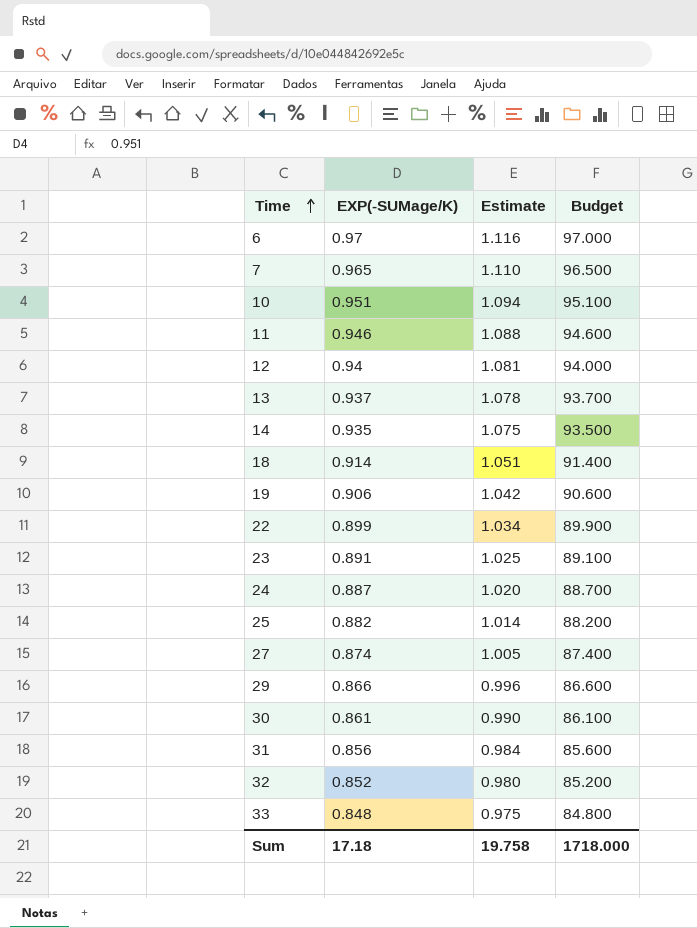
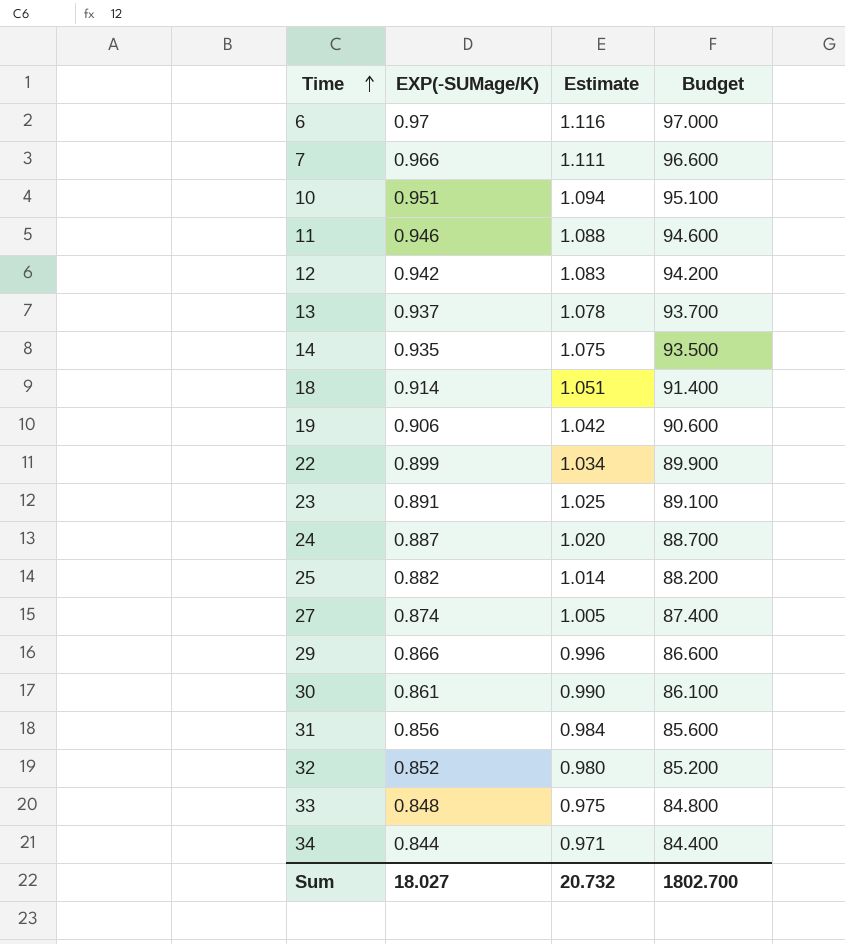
7 | EXP(-SUMage/K): 0.965 -> 0.966
7 | Estimate: 1.110 -> 1.111
7 | Budget: 96.500 -> 96.600
12 | EXP(-SUMage/K): 0.94 -> 0.942
12 | Estimate: 1.081 -> 1.083
12 | Budget: 94.000 -> 94.200
row 34: none -> 0.844 | 0.971 | 84.400
Sum | EXP(-SUMage/K): 17.18 -> 18.027
Sum | Estimate: 19.758 -> 20.732
Sum | Budget: 1718.000 -> 1802.700

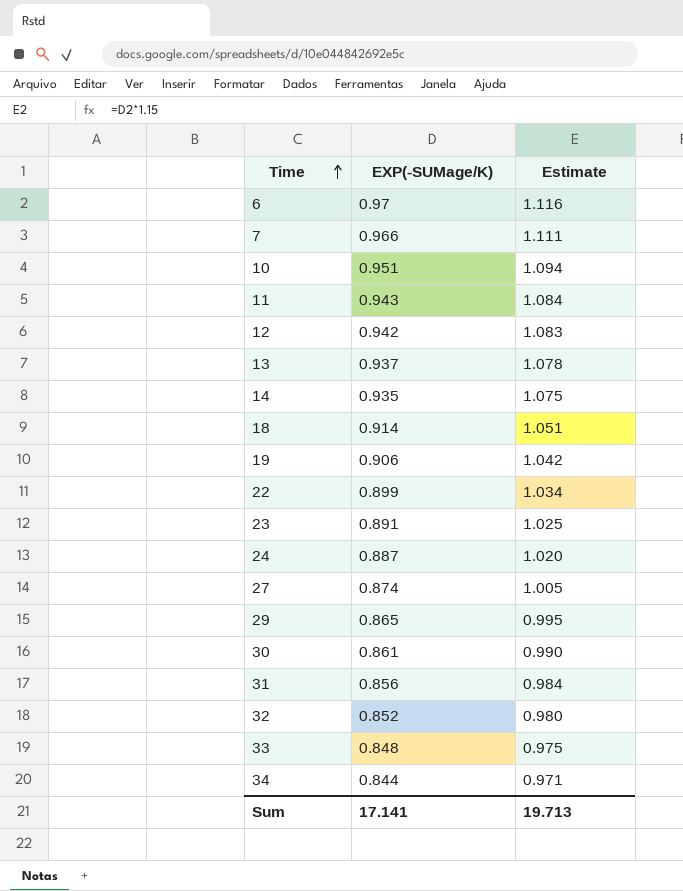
column Budget | formula: [EXP(-SUMage/K)] * 100 -> none
row 25: 0.882 | 1.014 | 88.200 -> none
11 | EXP(-SUMage/K): 0.946 -> 0.943
11 | Estimate: 1.088 -> 1.084
29 | EXP(-SUMage/K): 0.866 -> 0.865
29 | Estimate: 0.996 -> 0.995
Sum | EXP(-SUMage/K): 18.027 -> 17.141
Sum | Estimate: 20.732 -> 19.713

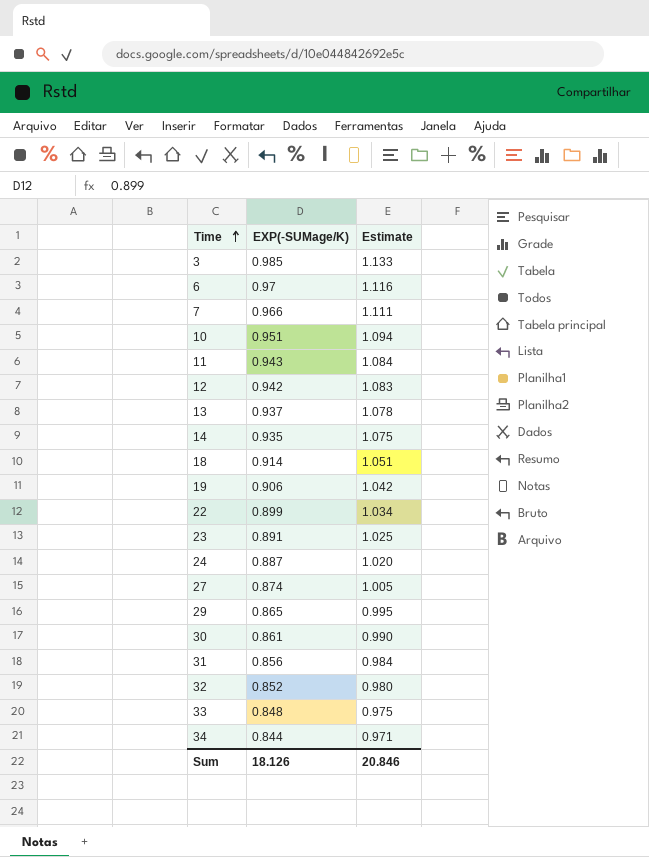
row 3: none -> 0.985 | 1.133
Sum | EXP(-SUMage/K): 17.141 -> 18.126
Sum | Estimate: 19.713 -> 20.846

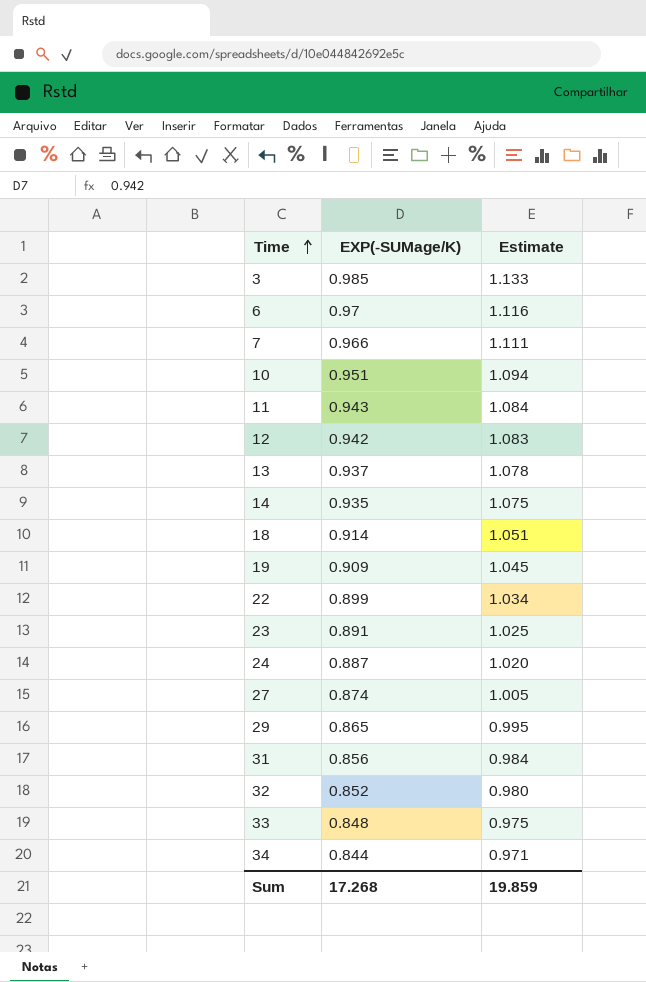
row 30: 0.861 | 0.990 -> none
19 | EXP(-SUMage/K): 0.906 -> 0.909
19 | Estimate: 1.042 -> 1.045
Sum | EXP(-SUMage/K): 18.126 -> 17.268
Sum | Estimate: 20.846 -> 19.859

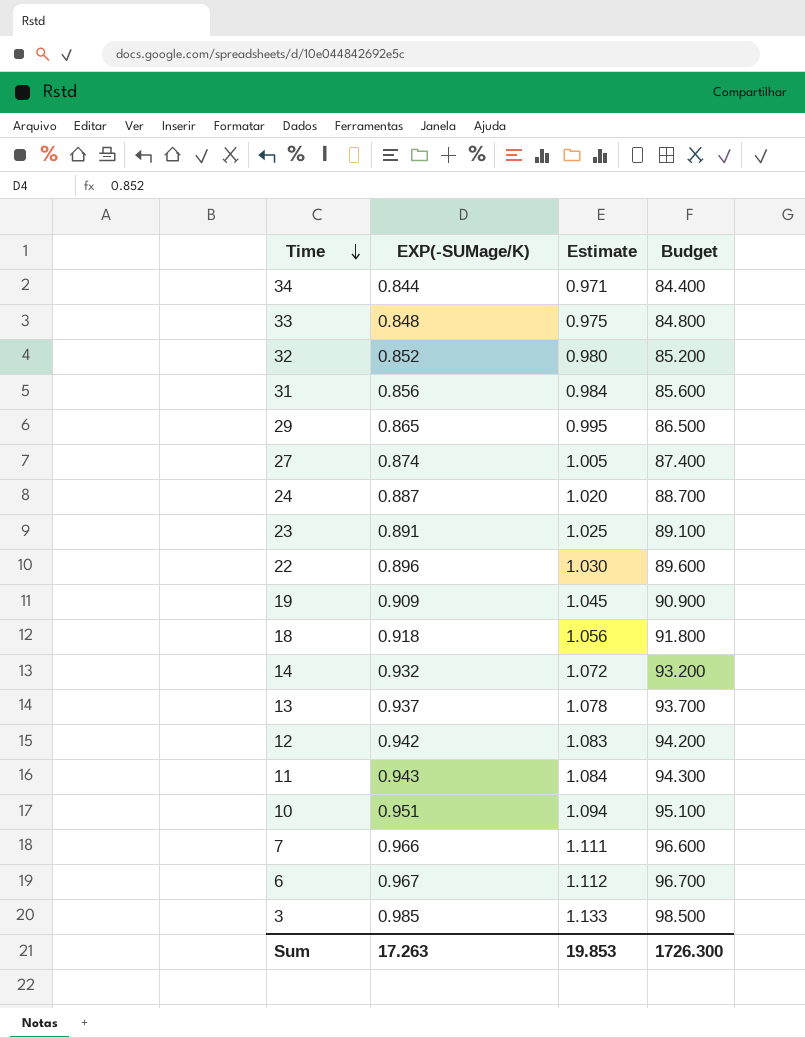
row order: Time ascending -> Time descending
column Budget | formula: none -> [EXP(-SUMage/K)] * 100
22 | EXP(-SUMage/K): 0.899 -> 0.896
22 | Estimate: 1.034 -> 1.030
18 | EXP(-SUMage/K): 0.914 -> 0.918
18 | Estimate: 1.051 -> 1.056
14 | EXP(-SUMage/K): 0.935 -> 0.932
14 | Estimate: 1.075 -> 1.072
6 | EXP(-SUMage/K): 0.97 -> 0.967
6 | Estimate: 1.116 -> 1.112
Sum | EXP(-SUMage/K): 17.268 -> 17.263
Sum | Estimate: 19.859 -> 19.853

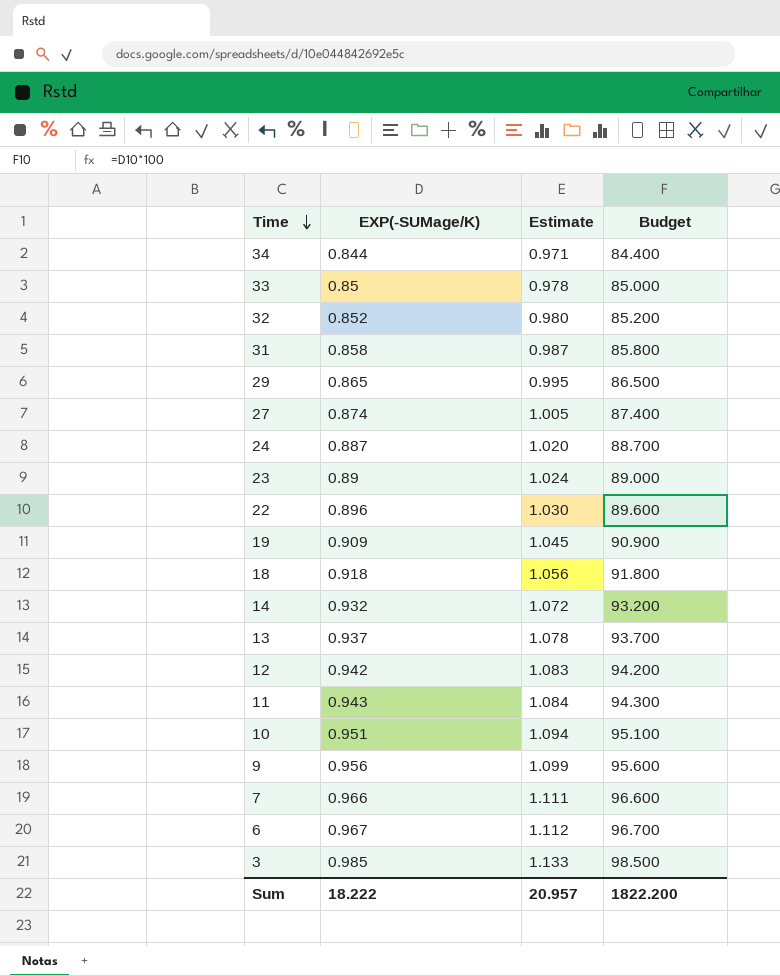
33 | EXP(-SUMage/K): 0.848 -> 0.85
33 | Estimate: 0.975 -> 0.978
33 | Budget: 84.800 -> 85.000
31 | EXP(-SUMage/K): 0.856 -> 0.858
31 | Estimate: 0.984 -> 0.987
31 | Budget: 85.600 -> 85.800
23 | EXP(-SUMage/K): 0.891 -> 0.89
23 | Estimate: 1.025 -> 1.024
23 | Budget: 89.100 -> 89.000
row 9: none -> 0.956 | 1.099 | 95.600
Sum | EXP(-SUMage/K): 17.263 -> 18.222
Sum | Estimate: 19.853 -> 20.957
Sum | Budget: 1726.300 -> 1822.200

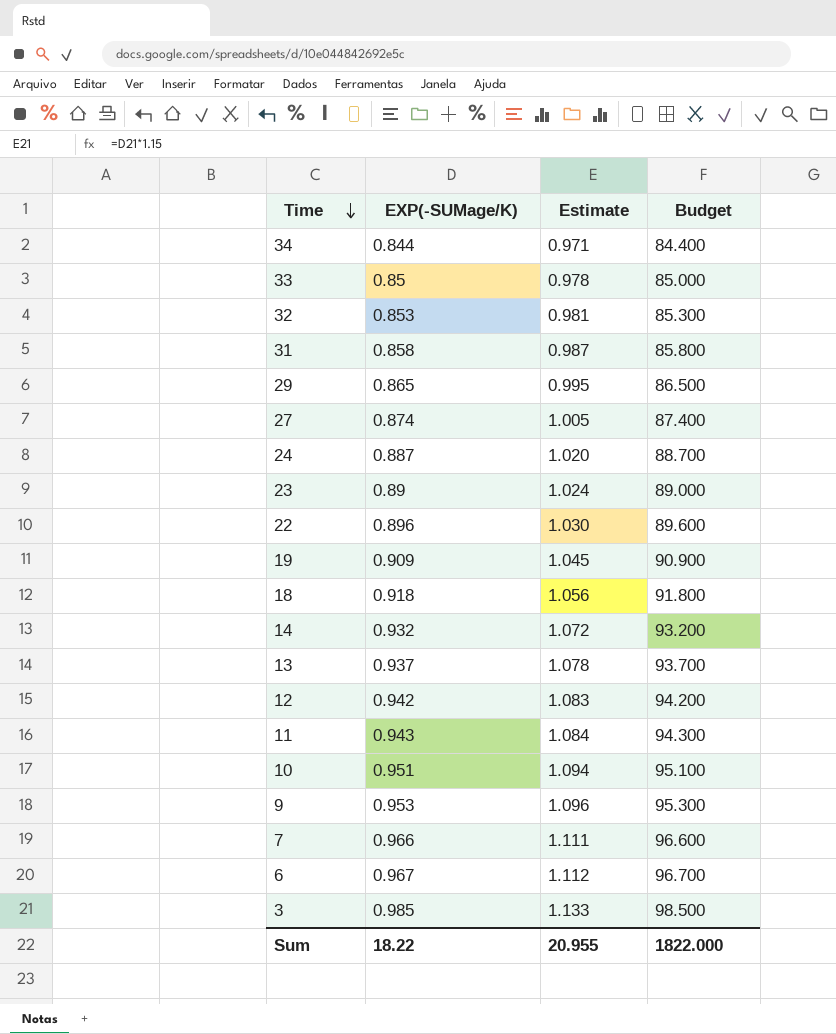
32 | EXP(-SUMage/K): 0.852 -> 0.853
32 | Estimate: 0.980 -> 0.981
32 | Budget: 85.200 -> 85.300
9 | EXP(-SUMage/K): 0.956 -> 0.953
9 | Estimate: 1.099 -> 1.096
9 | Budget: 95.600 -> 95.300
Sum | EXP(-SUMage/K): 18.222 -> 18.22
Sum | Estimate: 20.957 -> 20.955
Sum | Budget: 1822.200 -> 1822.000

